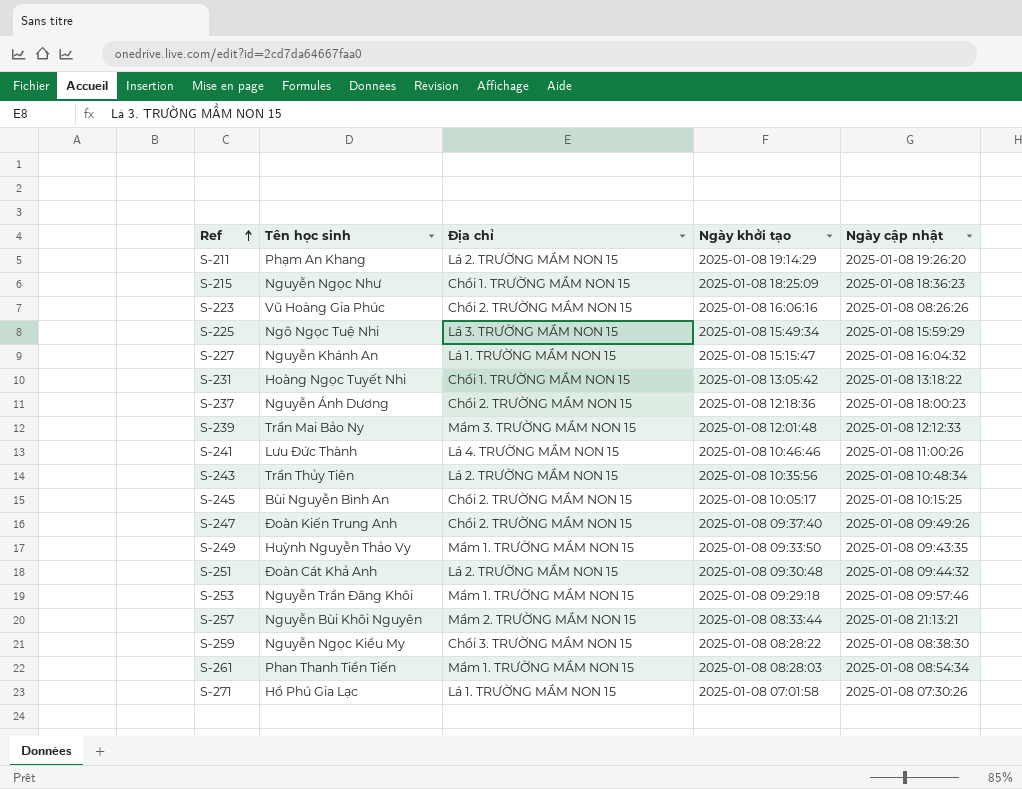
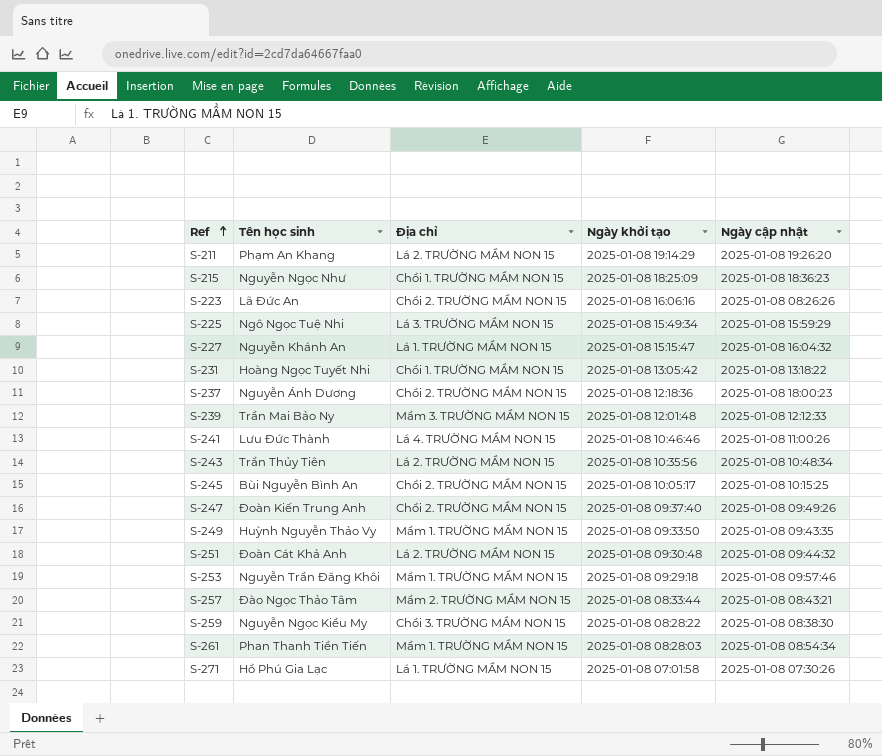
S-223 | Tên học sinh: Vũ Hoàng Gia Phúc -> Lã Đức An
S-257 | Tên học sinh: Nguyễn Bùi Khôi Nguyên -> Đào Ngọc Thảo Tâm
S-257 | Ngày cập nhật: 2025-01-08 21:13:21 -> 2025-01-08 08:43:21

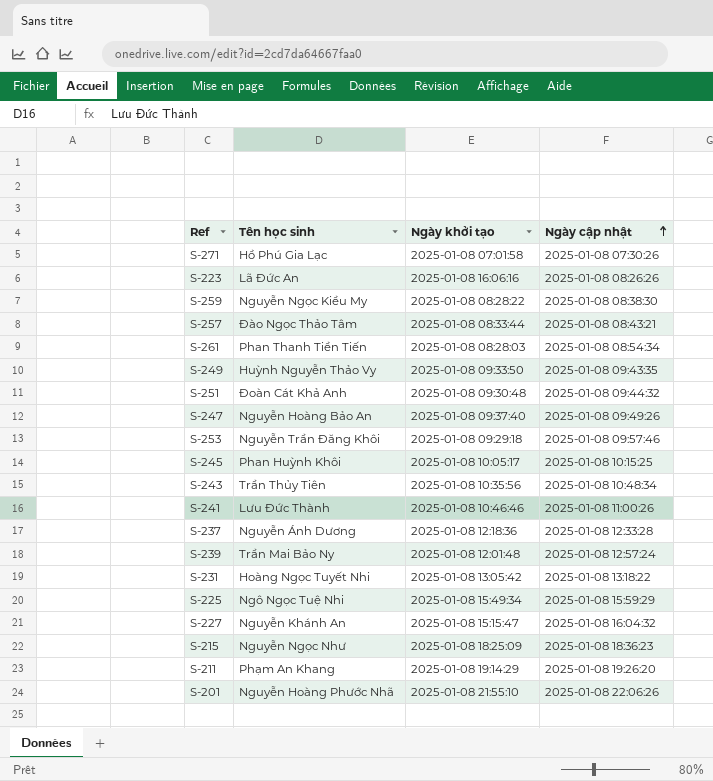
row order: Ref ascending -> Ngày cập nhật ascending
column Địa chỉ | position: 3 -> none
S-247 | Tên học sinh: Đoàn Kiến Trung Anh -> Nguyễn Hoàng Bảo An
S-245 | Tên học sinh: Bùi Nguyễn Bình An -> Phan Huỳnh Khôi
S-237 | Ngày cập nhật: 2025-01-08 18:00:23 -> 2025-01-08 12:33:28
S-239 | Ngày cập nhật: 2025-01-08 12:12:33 -> 2025-01-08 12:57:24
row S-201: none -> Nguyễn Hoàng Phước Nhã | 2025-01-08 21:55:10 | 2025-01-08 22:06:26

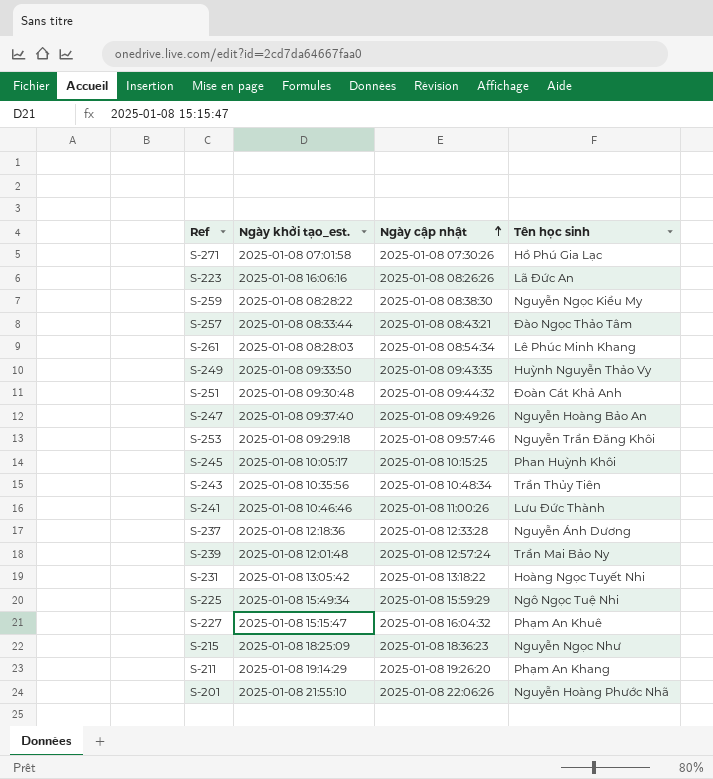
column name: Ngày khởi tạo -> Ngày khởi tạo_est.
column Tên học sinh | position: 2 -> 4
S-261 | Tên học sinh: Phan Thanh Tiền Tiến -> Lê Phúc Minh Khang
S-227 | Tên học sinh: Nguyễn Khánh An -> Phạm An Khuê

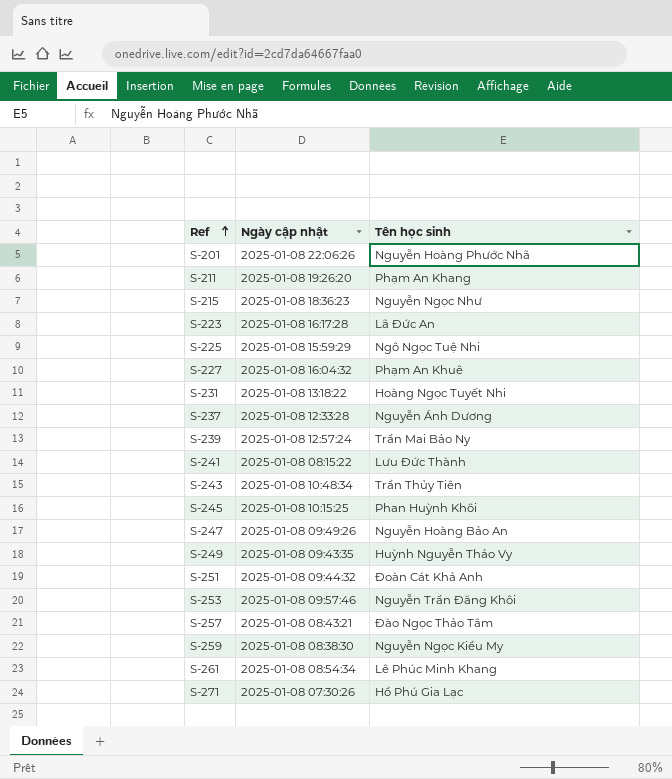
row order: Ngày cập nhật ascending -> Ref ascending
column Ngày khởi tạo_est. | position: 2 -> none
S-223 | Ngày cập nhật: 2025-01-08 08:26:26 -> 2025-01-08 16:17:28
S-241 | Ngày cập nhật: 2025-01-08 11:00:26 -> 2025-01-08 08:15:22

